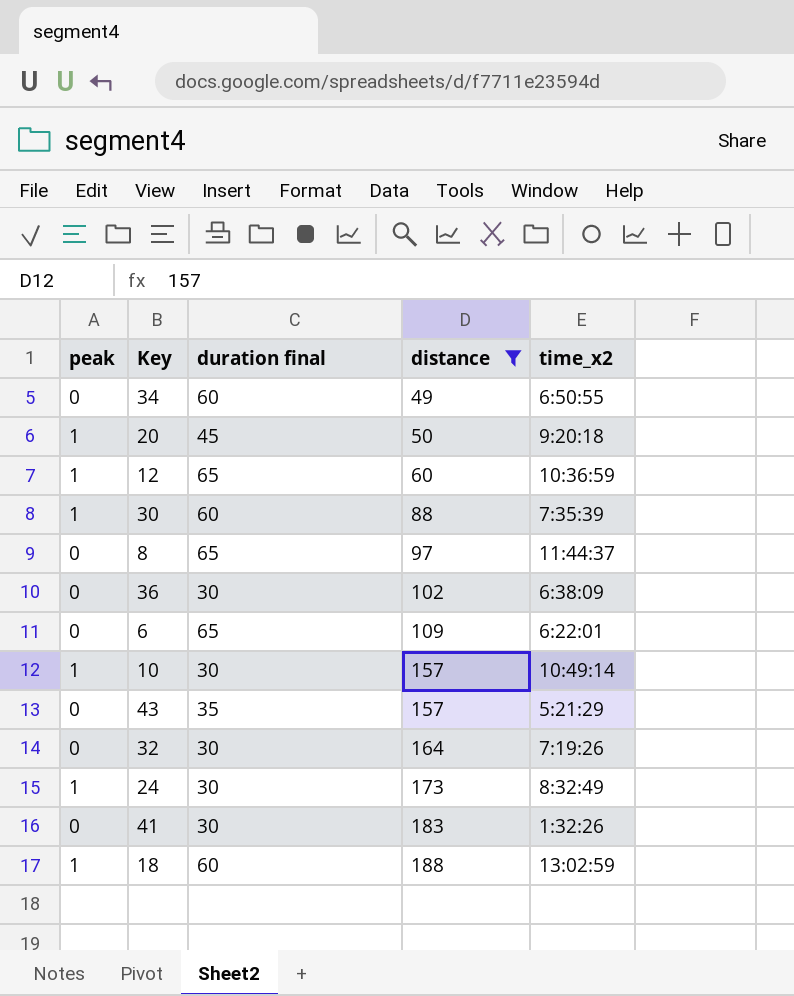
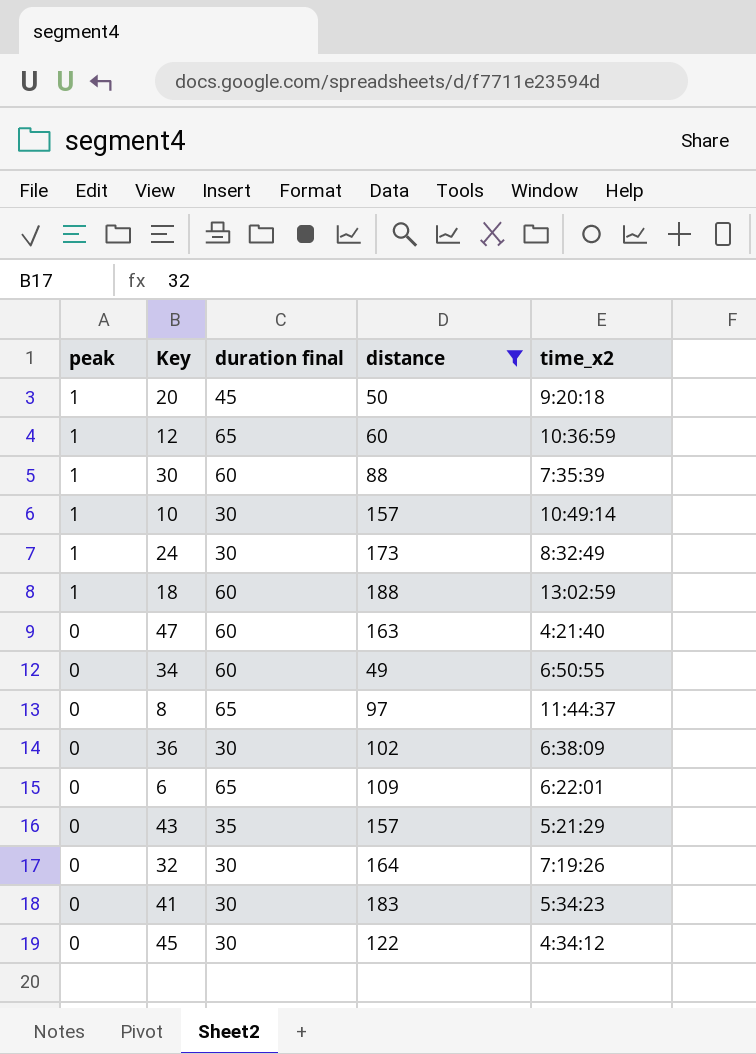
row order: distance ascending -> peak descending
row 47: none -> 0 | 60 | 163 | 4:21:40
41 | time_x2: 1:32:26 -> 5:34:23
row 45: none -> 0 | 30 | 122 | 4:34:12

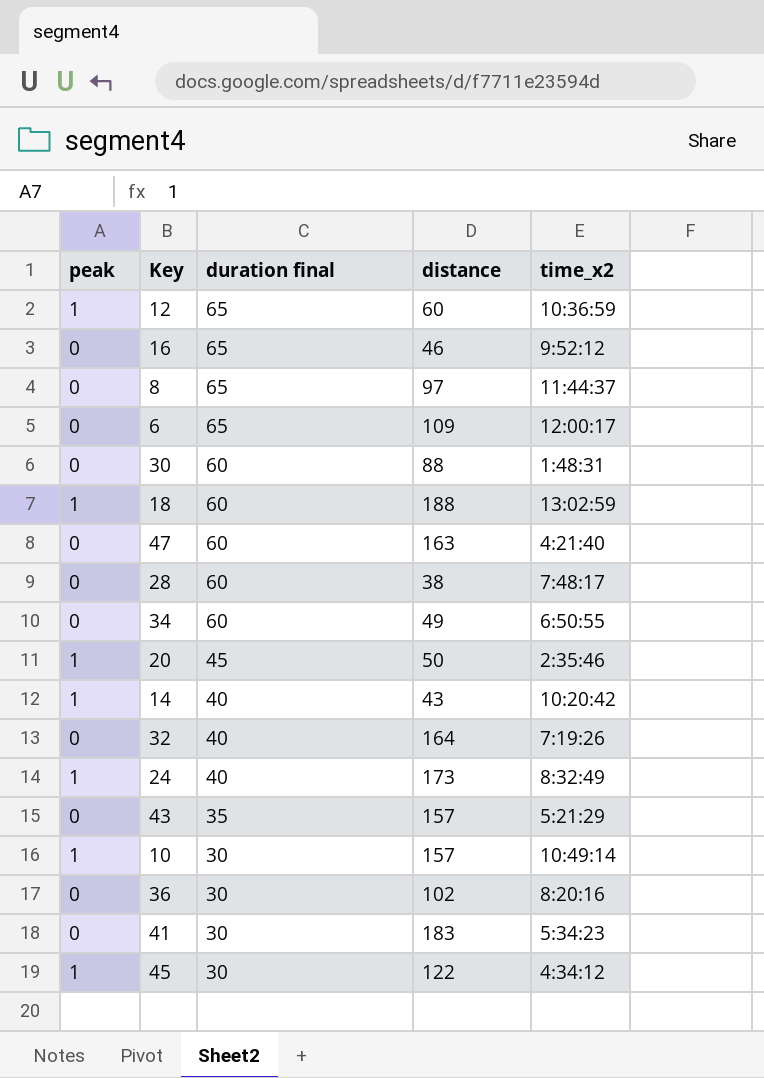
filter: distance >= 49 -> none
row order: peak descending -> duration final descending
6 | time_x2: 6:22:01 -> 12:00:17
30 | peak: 1 -> 0
30 | time_x2: 7:35:39 -> 1:48:31
20 | time_x2: 9:20:18 -> 2:35:46
32 | duration final: 30 -> 40
24 | duration final: 30 -> 40
36 | time_x2: 6:38:09 -> 8:20:16
45 | peak: 0 -> 1

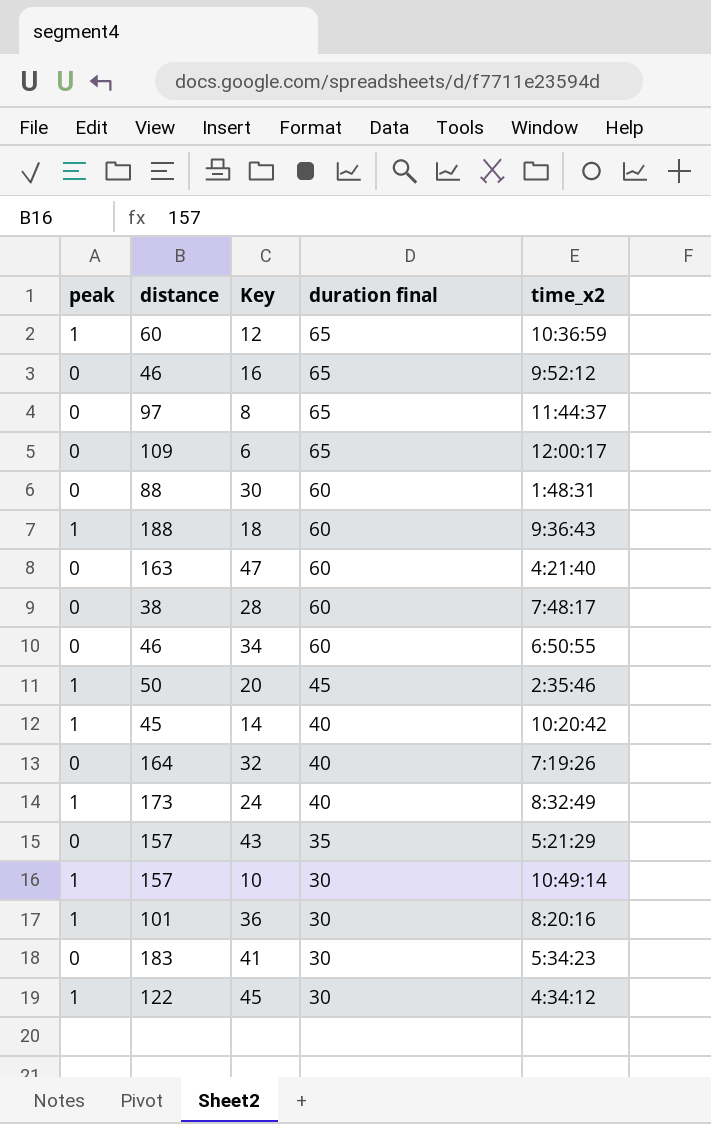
column distance | position: 4 -> 2
18 | time_x2: 13:02:59 -> 9:36:43
34 | distance: 49 -> 46
14 | distance: 43 -> 45
36 | peak: 0 -> 1
36 | distance: 102 -> 101

